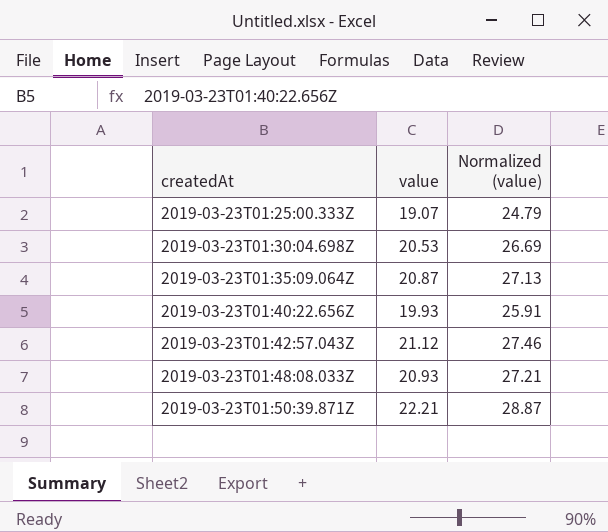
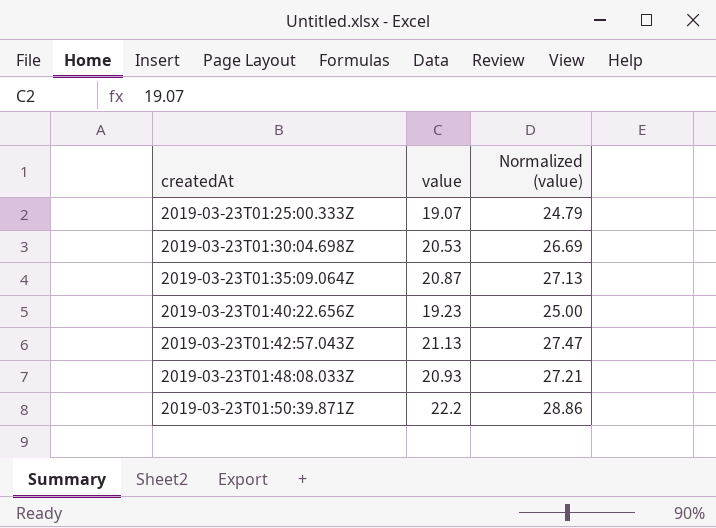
2019-03-23T01:40:22.656Z | value: 19.93 -> 19.23
2019-03-23T01:40:22.656Z | Normalized (value): 25.91 -> 25.00
2019-03-23T01:42:57.043Z | value: 21.12 -> 21.13
2019-03-23T01:42:57.043Z | Normalized (value): 27.46 -> 27.47
2019-03-23T01:50:39.871Z | value: 22.21 -> 22.2
2019-03-23T01:50:39.871Z | Normalized (value): 28.87 -> 28.86

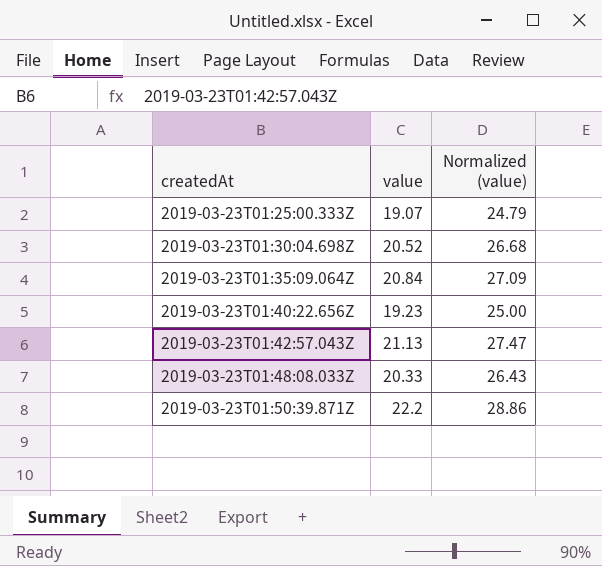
2019-03-23T01:30:04.698Z | value: 20.53 -> 20.52
2019-03-23T01:30:04.698Z | Normalized (value): 26.69 -> 26.68
2019-03-23T01:35:09.064Z | value: 20.87 -> 20.84
2019-03-23T01:35:09.064Z | Normalized (value): 27.13 -> 27.09
2019-03-23T01:48:08.033Z | value: 20.93 -> 20.33
2019-03-23T01:48:08.033Z | Normalized (value): 27.21 -> 26.43

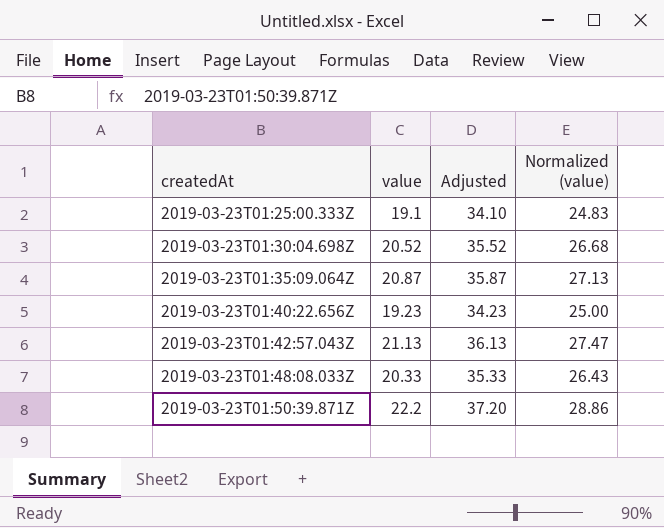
column Adjusted | formula: none -> [value] + 15
2019-03-23T01:25:00.333Z | value: 19.07 -> 19.1
2019-03-23T01:25:00.333Z | Normalized (value): 24.79 -> 24.83
2019-03-23T01:35:09.064Z | value: 20.84 -> 20.87
2019-03-23T01:35:09.064Z | Normalized (value): 27.09 -> 27.13

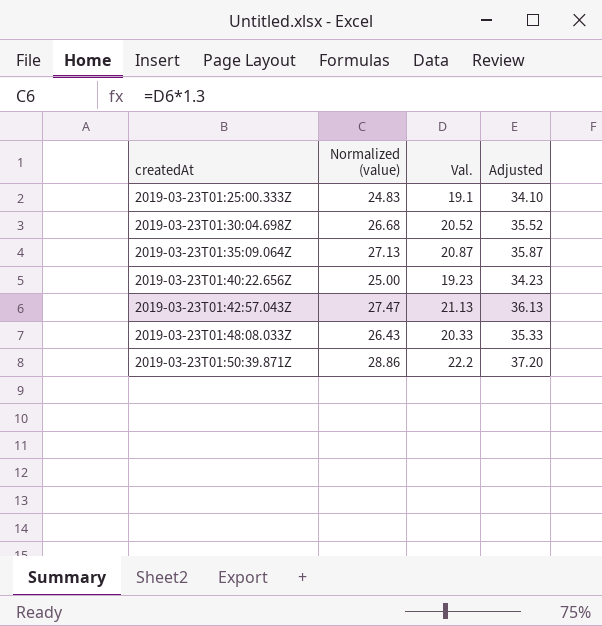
column Normalized (value) | position: 4 -> 2
column name: value -> Val.

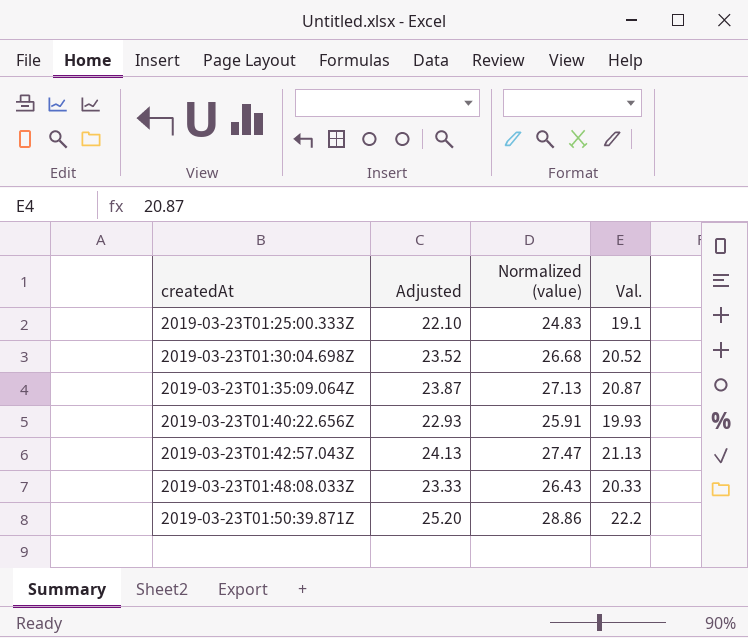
column Adjusted | formula: [Val.] + 15 -> [Val.] + 3
column Adjusted | position: 4 -> 2
2019-03-23T01:40:22.656Z | Normalized (value): 25.00 -> 25.91
2019-03-23T01:40:22.656Z | Val.: 19.23 -> 19.93

